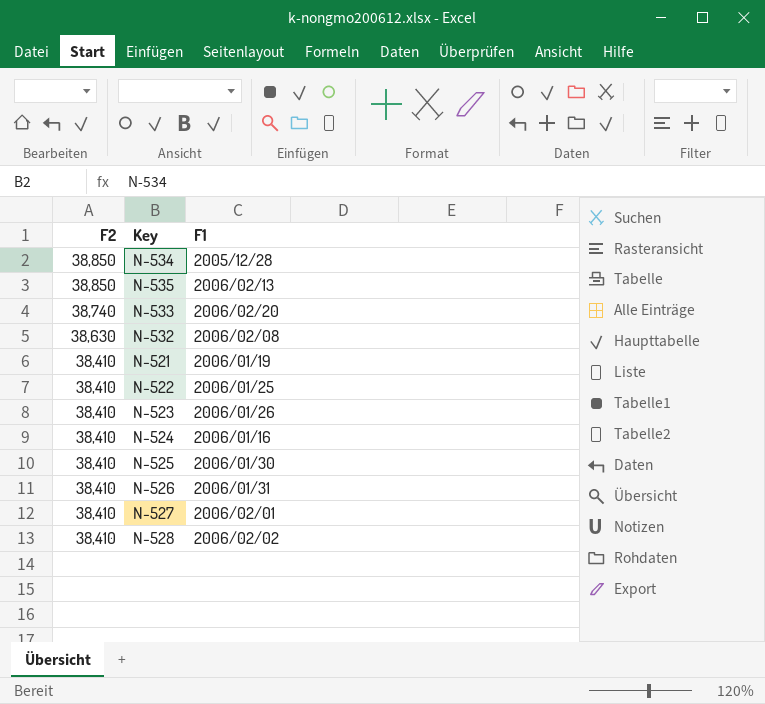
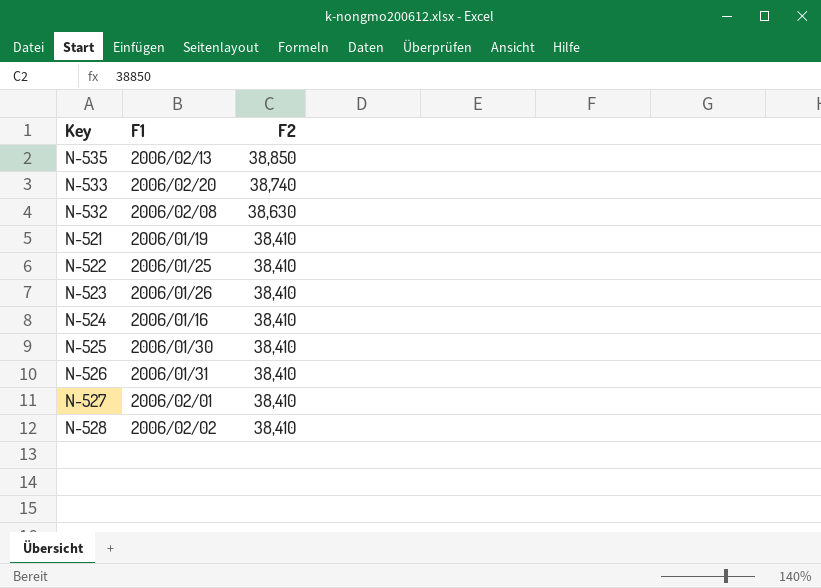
column F2 | position: 1 -> 3
row N-534: 38,850 | 2005/12/28 -> none

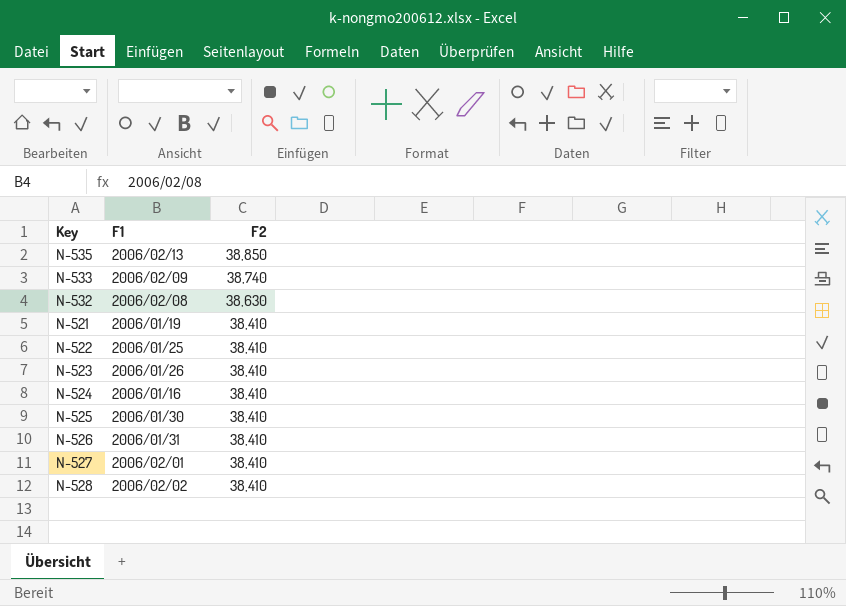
N-533 | F1: 2006/02/20 -> 2006/02/09

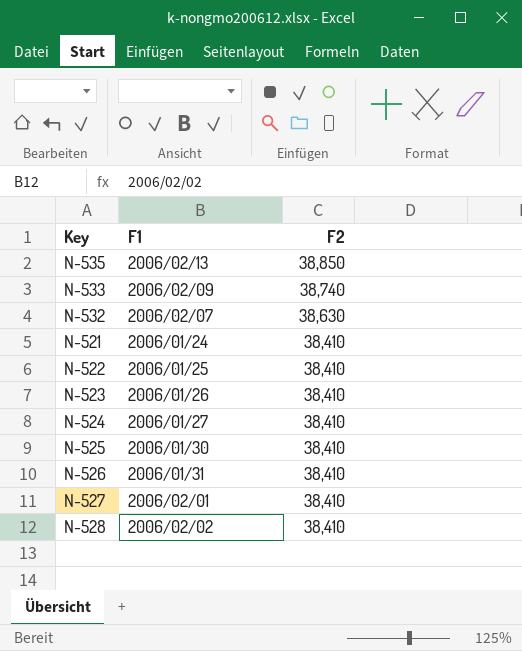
N-532 | F1: 2006/02/08 -> 2006/02/07
N-521 | F1: 2006/01/19 -> 2006/01/24
N-524 | F1: 2006/01/16 -> 2006/01/27

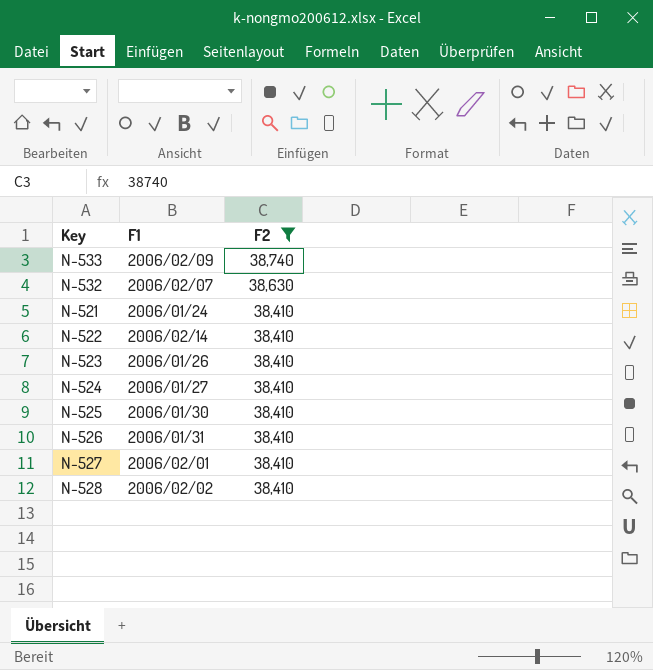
filter: none -> F2 != 38,850
N-522 | F1: 2006/01/25 -> 2006/02/14

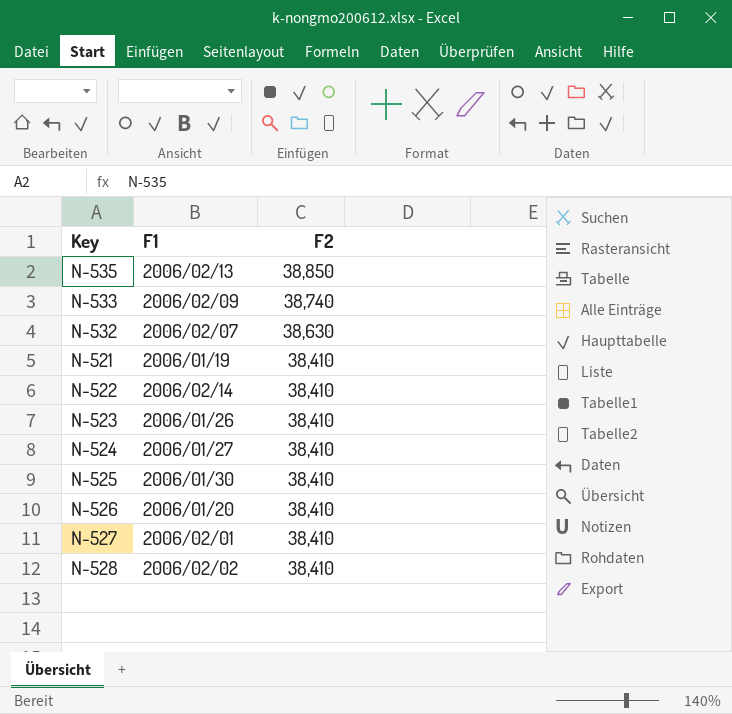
filter: F2 != 38,850 -> none
N-521 | F1: 2006/01/24 -> 2006/01/19
N-526 | F1: 2006/01/31 -> 2006/01/20

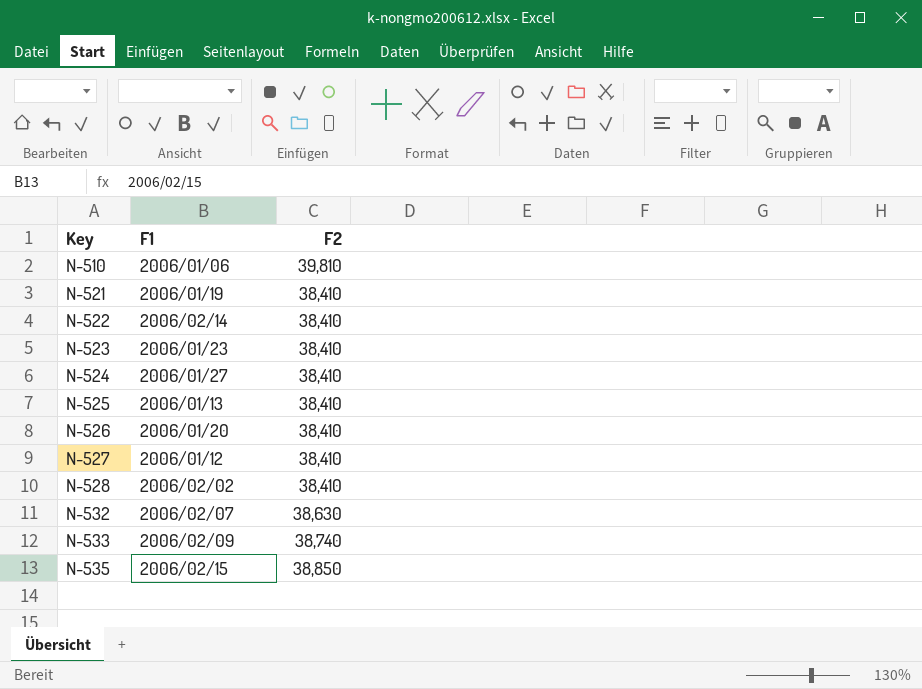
row order: F2 descending -> Key ascending
row N-510: none -> 2006/01/06 | 39,810
N-523 | F1: 2006/01/26 -> 2006/01/23
N-525 | F1: 2006/01/30 -> 2006/01/13
N-527 | F1: 2006/02/01 -> 2006/01/12
N-535 | F1: 2006/02/13 -> 2006/02/15

